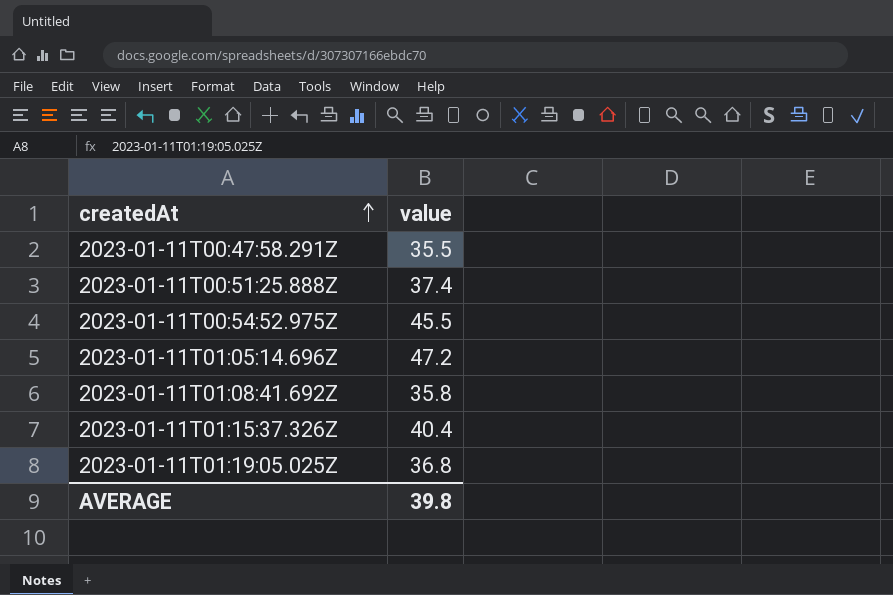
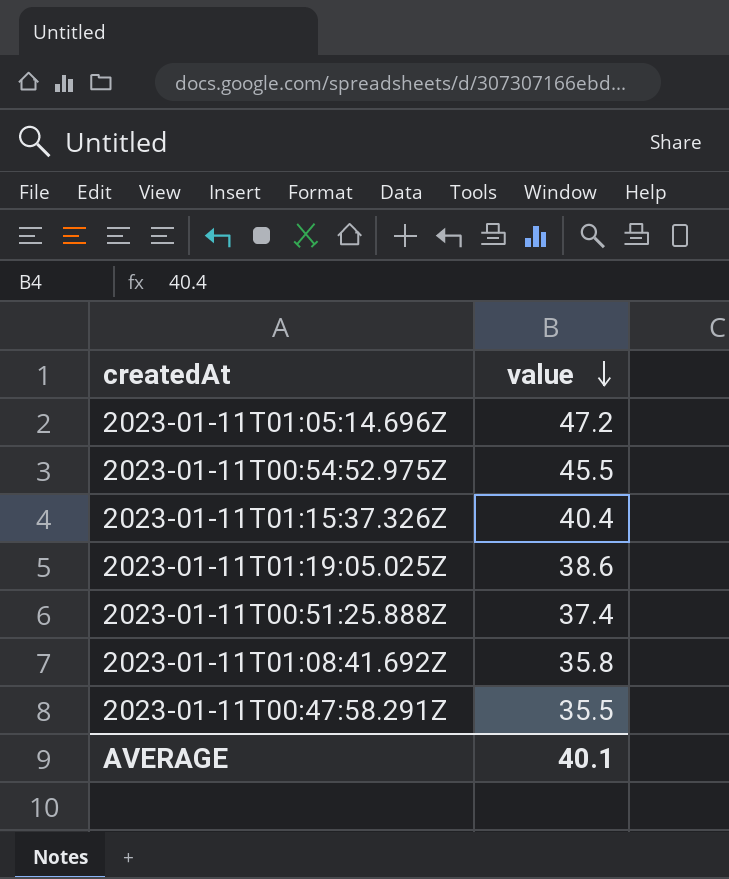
row order: createdAt ascending -> value descending
2023-01-11T01:19:05.025Z | value: 36.8 -> 38.6
AVERAGE | value: 39.8 -> 40.1

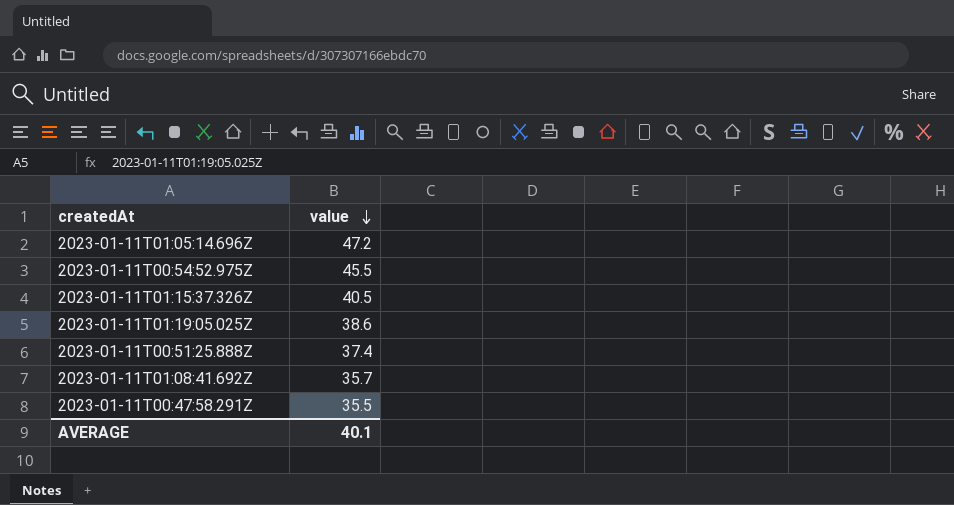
2023-01-11T01:15:37.326Z | value: 40.4 -> 40.5
2023-01-11T01:08:41.692Z | value: 35.8 -> 35.7

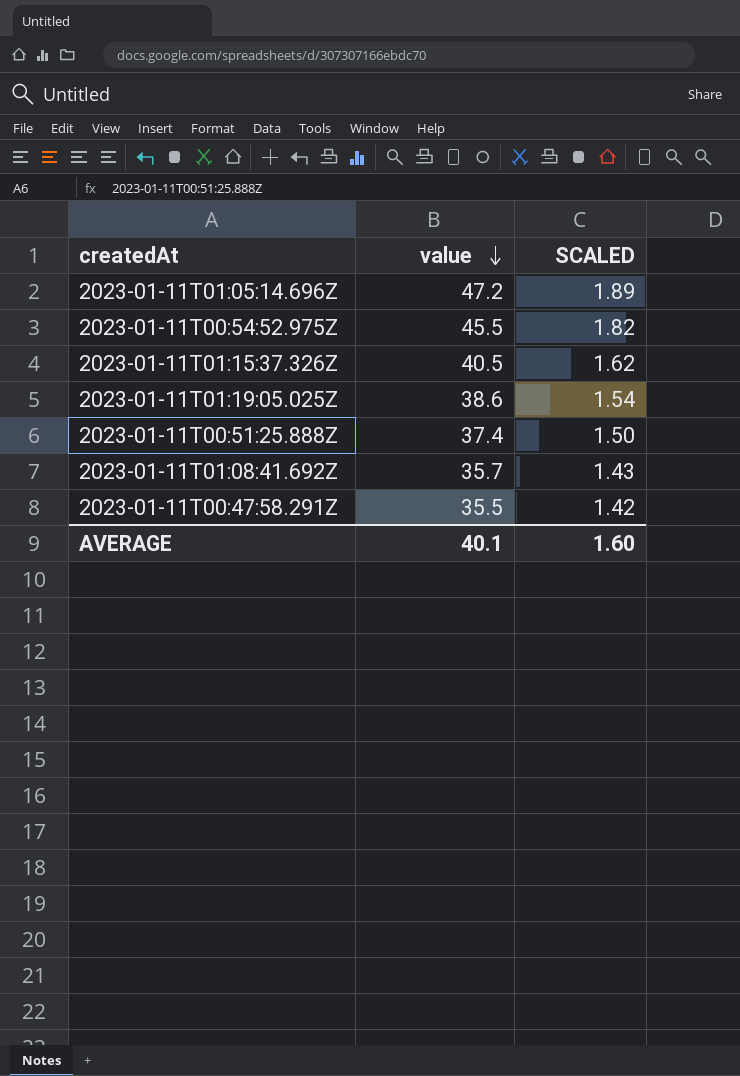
column SCALED | formula: none -> [value] * 0.04

